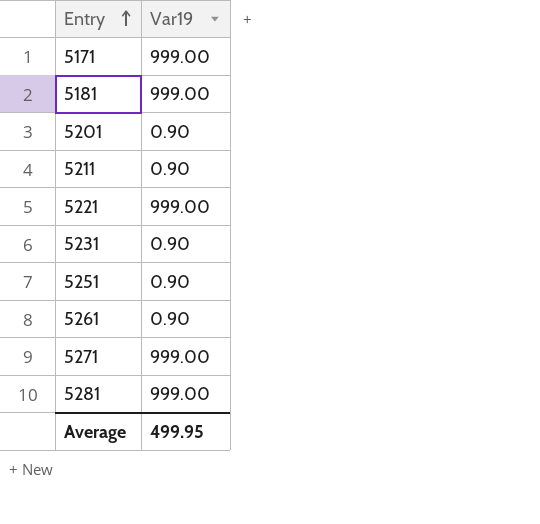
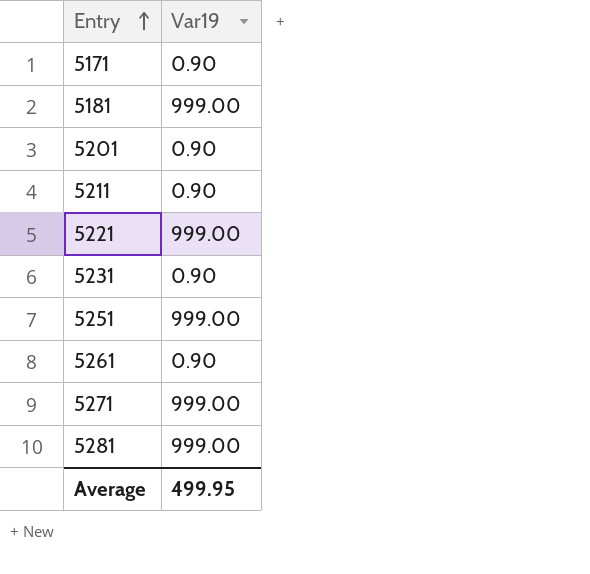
5171 | Var19: 999.00 -> 0.90
5251 | Var19: 0.90 -> 999.00

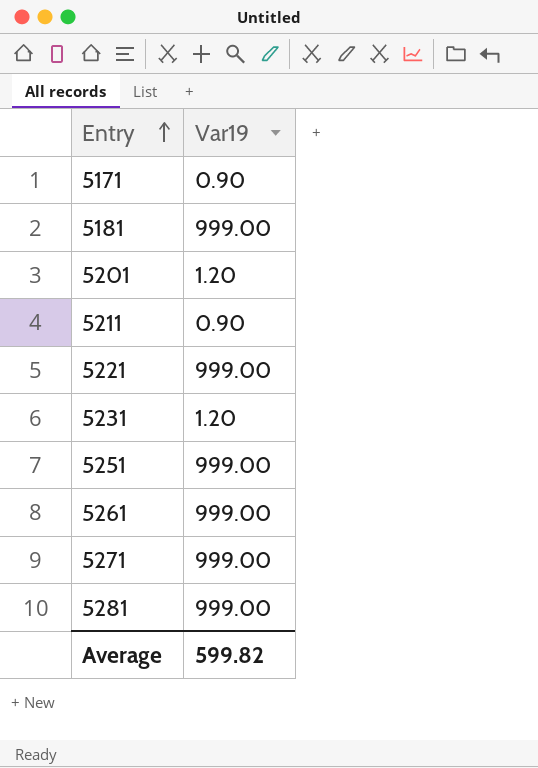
5201 | Var19: 0.90 -> 1.20
5231 | Var19: 0.90 -> 1.20
5261 | Var19: 0.90 -> 999.00
Average | Var19: 499.95 -> 599.82

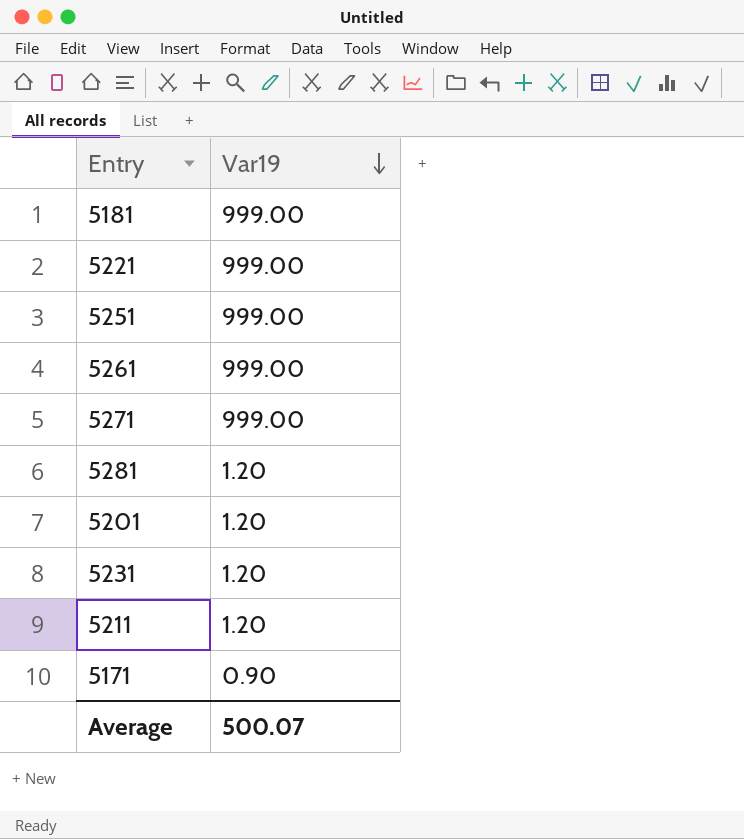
row order: Entry ascending -> Var19 descending
5281 | Var19: 999.00 -> 1.20
5211 | Var19: 0.90 -> 1.20
Average | Var19: 599.82 -> 500.07

